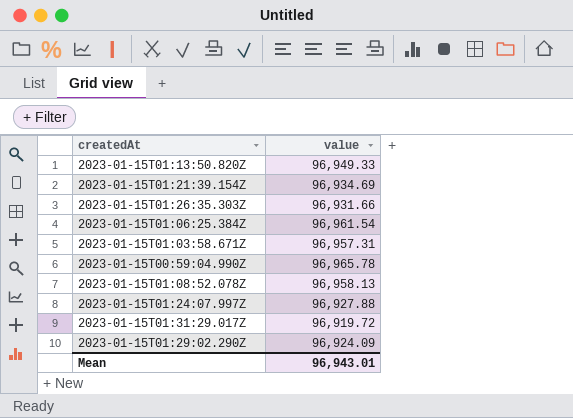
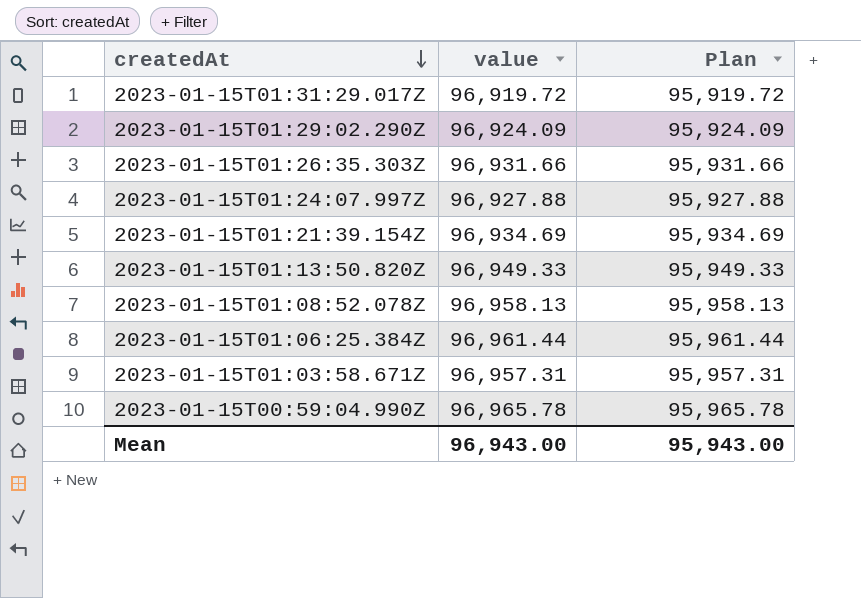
row order: none -> createdAt descending
column Plan | formula: none -> [value] - 1000
2023-01-15T01:06:25.384Z | value: 96,961.54 -> 96,961.44
Mean | value: 96,943.01 -> 96,943.00

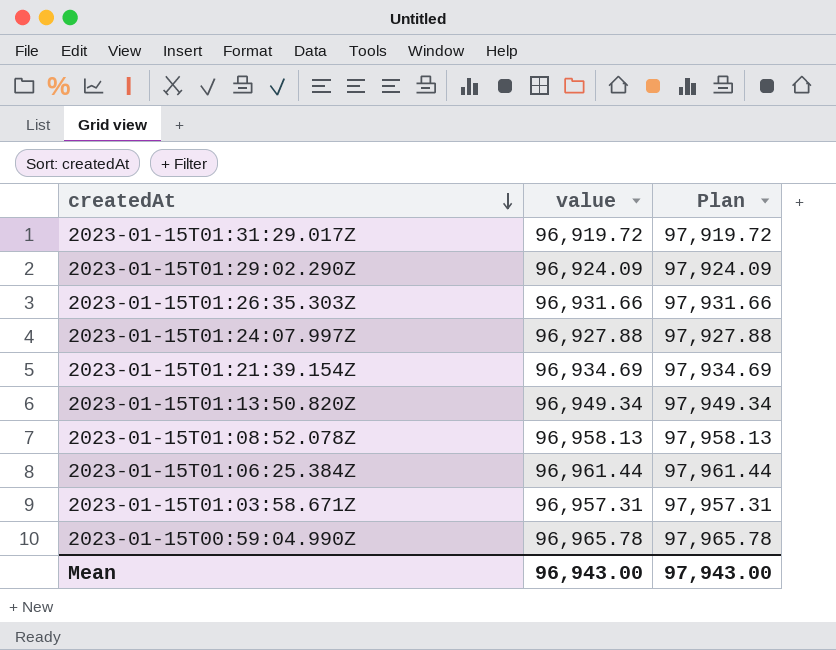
column Plan | formula: [value] - 1000 -> [value] + 1000
2023-01-15T01:13:50.820Z | value: 96,949.33 -> 96,949.34
Mean | Plan: 95,943.00 -> 97,943.00

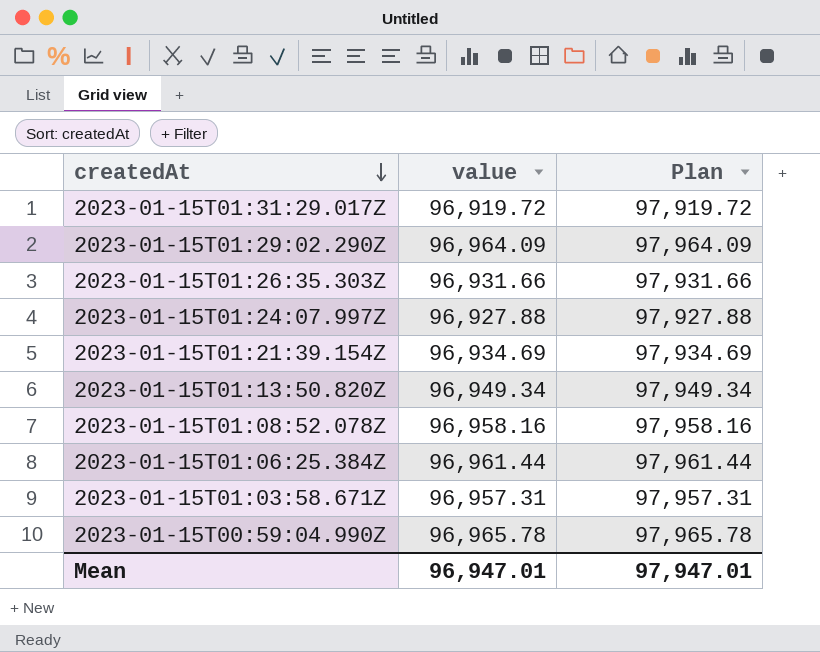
2023-01-15T01:29:02.290Z | value: 96,924.09 -> 96,964.09
2023-01-15T01:29:02.290Z | Plan: 97,924.09 -> 97,964.09
2023-01-15T01:08:52.078Z | value: 96,958.13 -> 96,958.16
2023-01-15T01:08:52.078Z | Plan: 97,958.13 -> 97,958.16
Mean | value: 96,943.00 -> 96,947.01
Mean | Plan: 97,943.00 -> 97,947.01

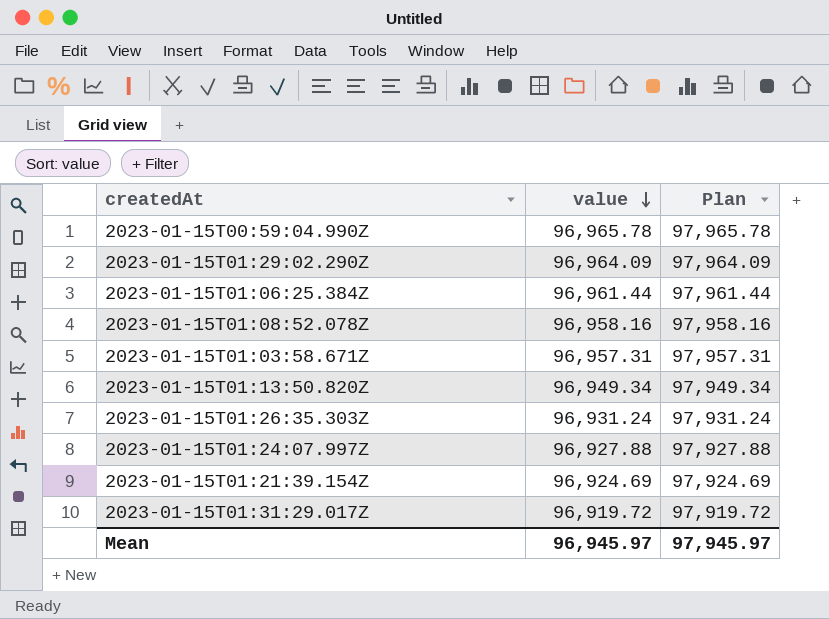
row order: createdAt descending -> value descending
2023-01-15T01:26:35.303Z | value: 96,931.66 -> 96,931.24
2023-01-15T01:26:35.303Z | Plan: 97,931.66 -> 97,931.24
2023-01-15T01:21:39.154Z | value: 96,934.69 -> 96,924.69
2023-01-15T01:21:39.154Z | Plan: 97,934.69 -> 97,924.69
Mean | value: 96,947.01 -> 96,945.97
Mean | Plan: 97,947.01 -> 97,945.97

